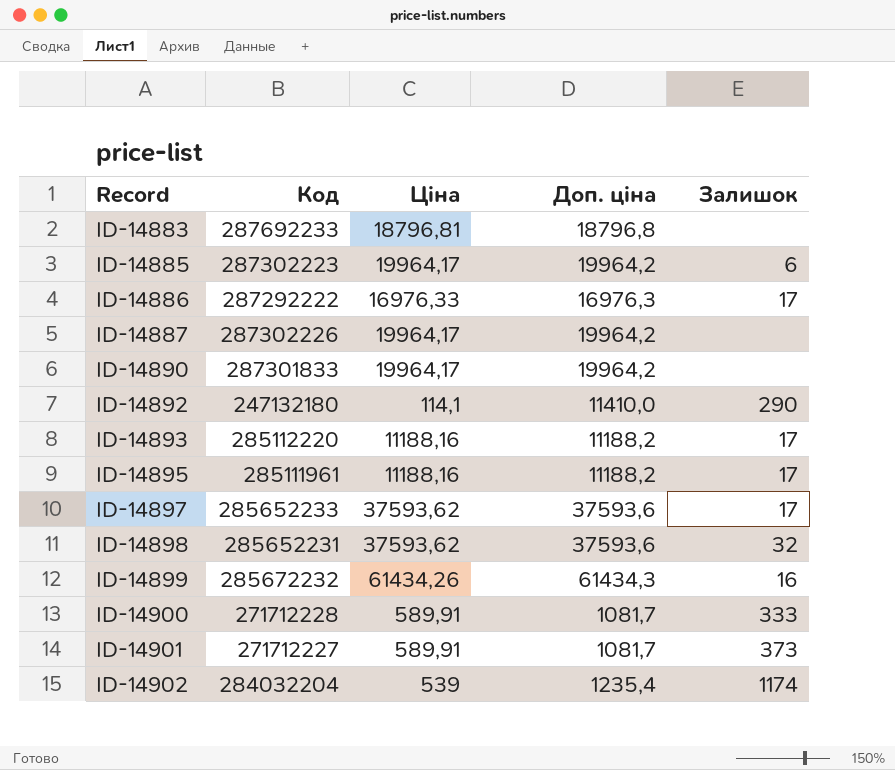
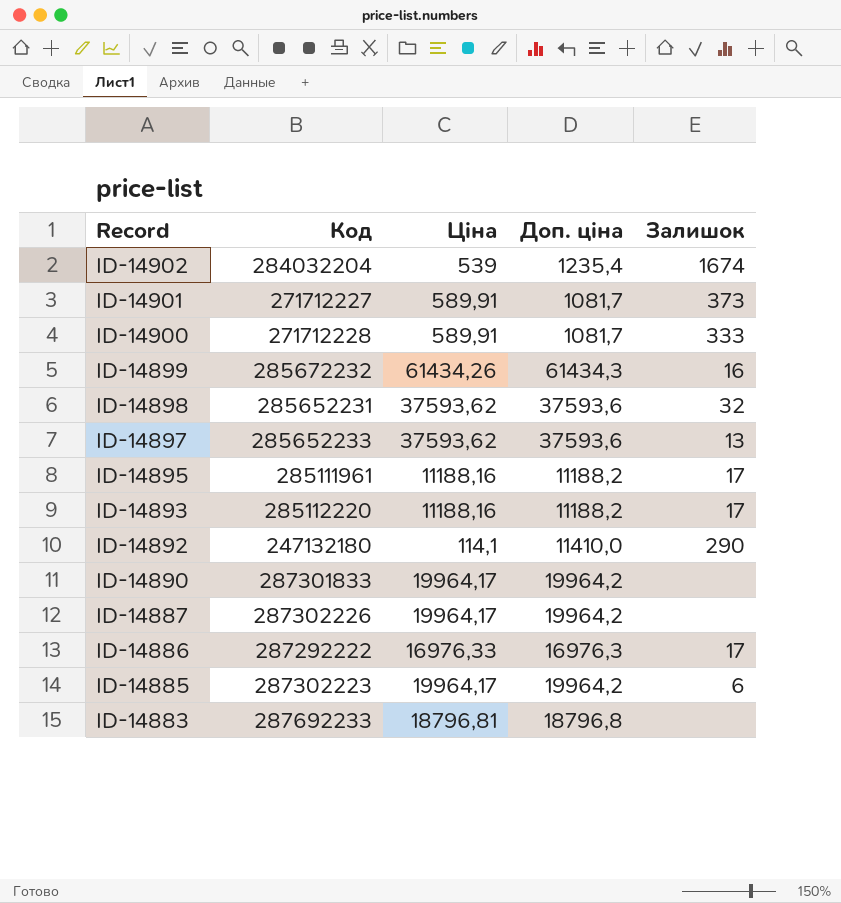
row order: Record ascending -> Record descending
ID-14902 | Залишок: 1174 -> 1674
ID-14897 | Залишок: 17 -> 13

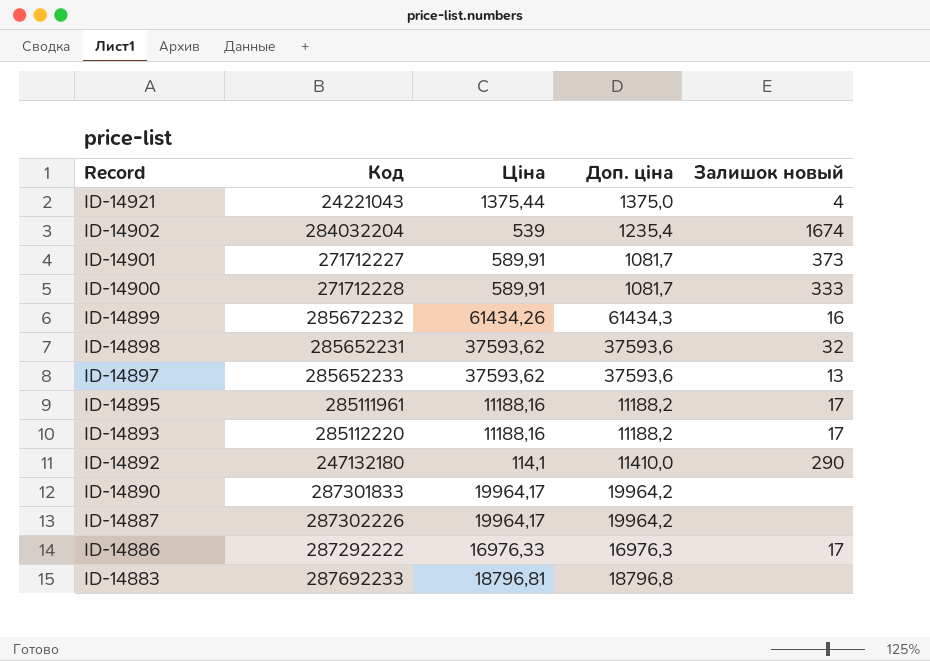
column name: Залишок -> Залишок новый
row ID-14885: 287302223 | 19964,17 | 19964,2 | 6 -> none
row ID-14921: none -> 24221043 | 1375,44 | 1375,0 | 4

